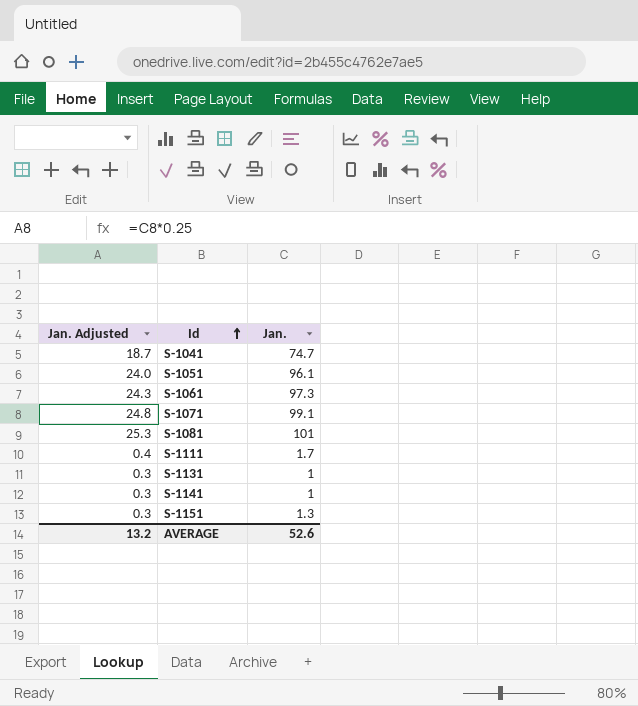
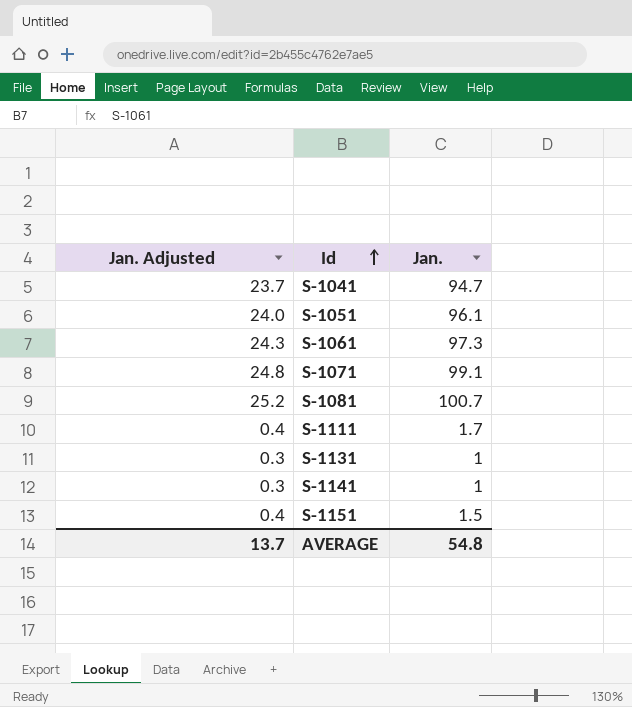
S-1041 | Jan. Adjusted: 18.7 -> 23.7
S-1041 | Jan.: 74.7 -> 94.7
S-1081 | Jan. Adjusted: 25.3 -> 25.2
S-1081 | Jan.: 101 -> 100.7
S-1151 | Jan. Adjusted: 0.3 -> 0.4
S-1151 | Jan.: 1.3 -> 1.5
AVERAGE | Jan. Adjusted: 13.2 -> 13.7
AVERAGE | Jan.: 52.6 -> 54.8

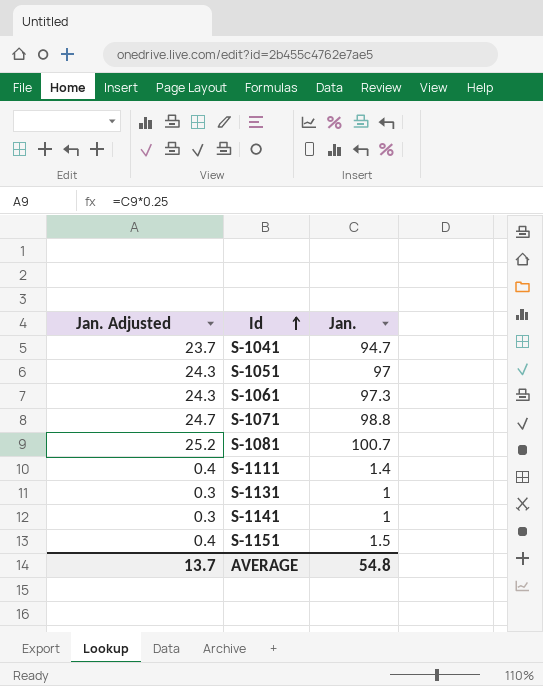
S-1051 | Jan. Adjusted: 24.0 -> 24.3
S-1051 | Jan.: 96.1 -> 97
S-1071 | Jan. Adjusted: 24.8 -> 24.7
S-1071 | Jan.: 99.1 -> 98.8
S-1111 | Jan.: 1.7 -> 1.4

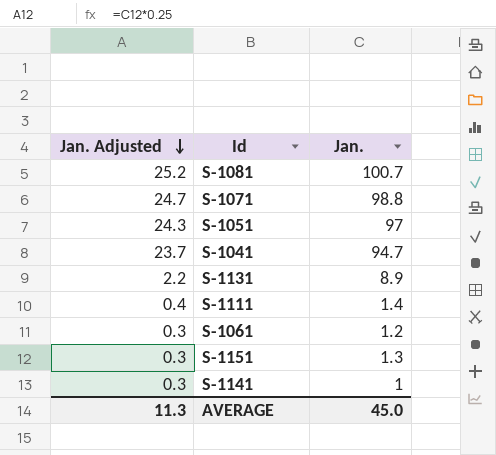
row order: Id ascending -> Jan. Adjusted descending
S-1131 | Jan. Adjusted: 0.3 -> 2.2
S-1131 | Jan.: 1 -> 8.9
S-1061 | Jan. Adjusted: 24.3 -> 0.3
S-1061 | Jan.: 97.3 -> 1.2
S-1151 | Jan. Adjusted: 0.4 -> 0.3
S-1151 | Jan.: 1.5 -> 1.3
AVERAGE | Jan. Adjusted: 13.7 -> 11.3
AVERAGE | Jan.: 54.8 -> 45.0

